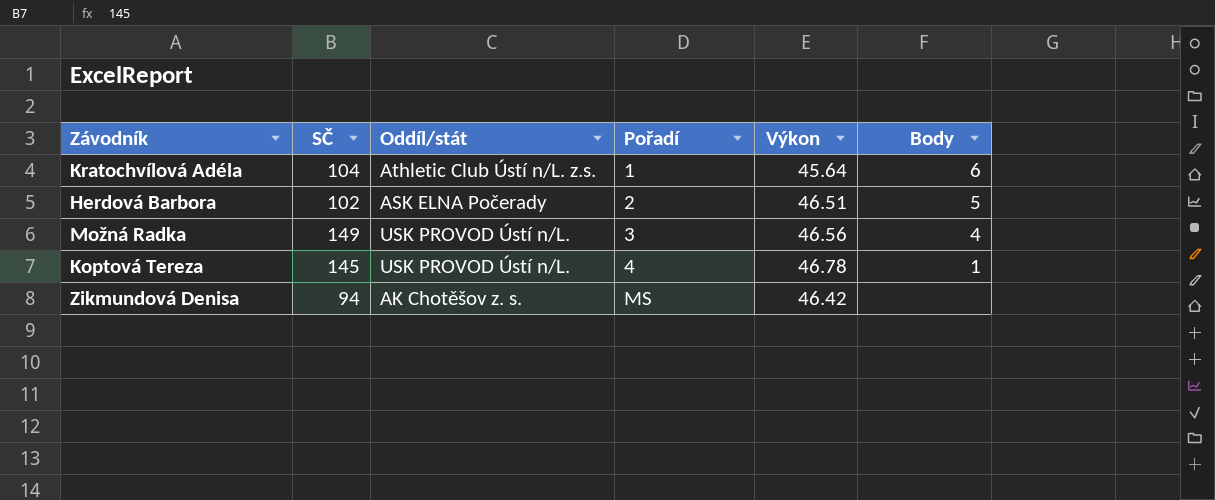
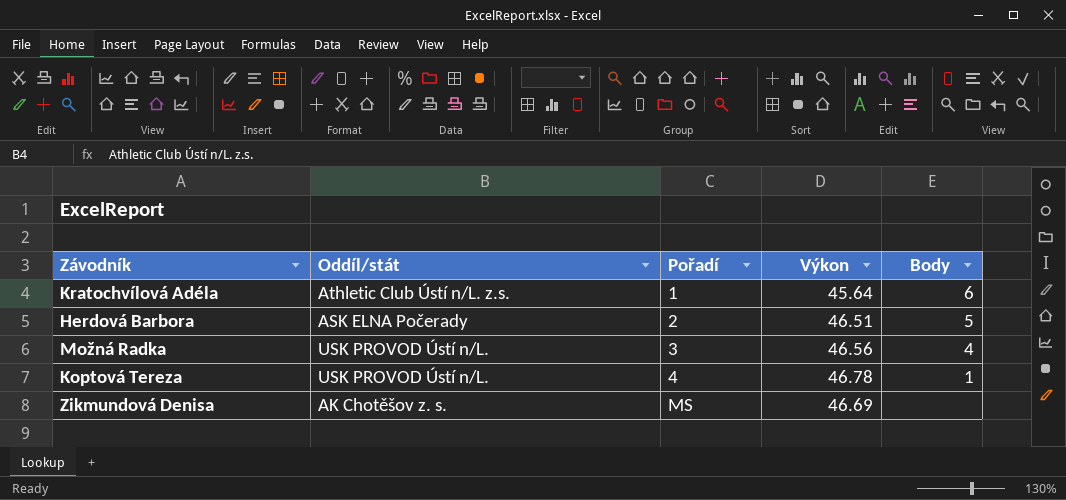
column SČ | position: 2 -> none
Zikmundová Denisa | Výkon: 46.42 -> 46.69

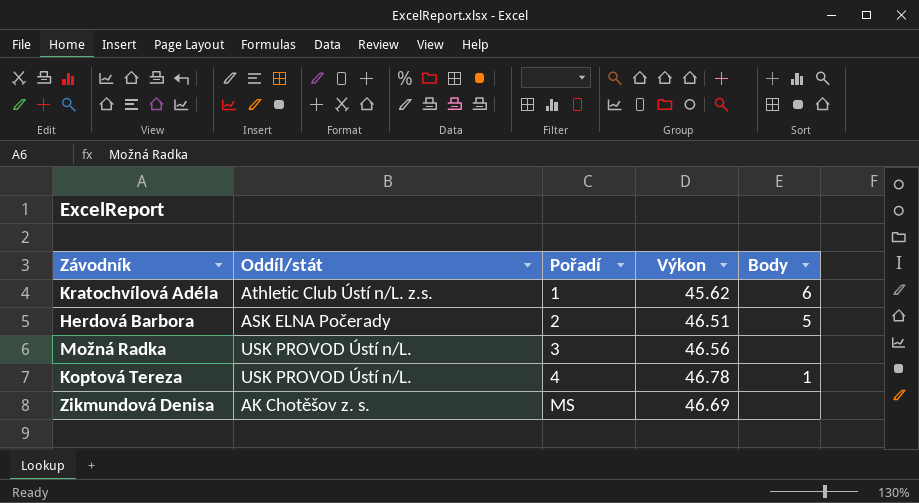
Kratochvílová Adéla | Výkon: 45.64 -> 45.62
Možná Radka | Body: 4 -> none

